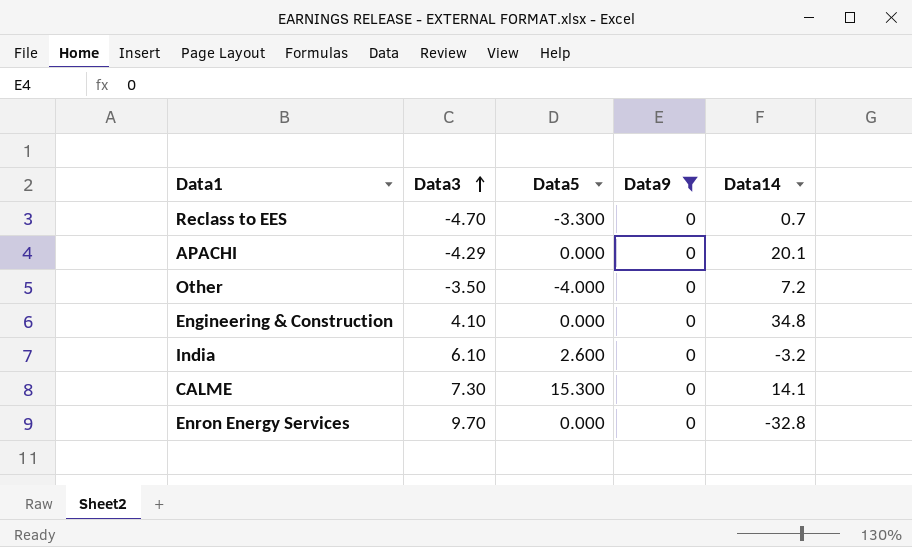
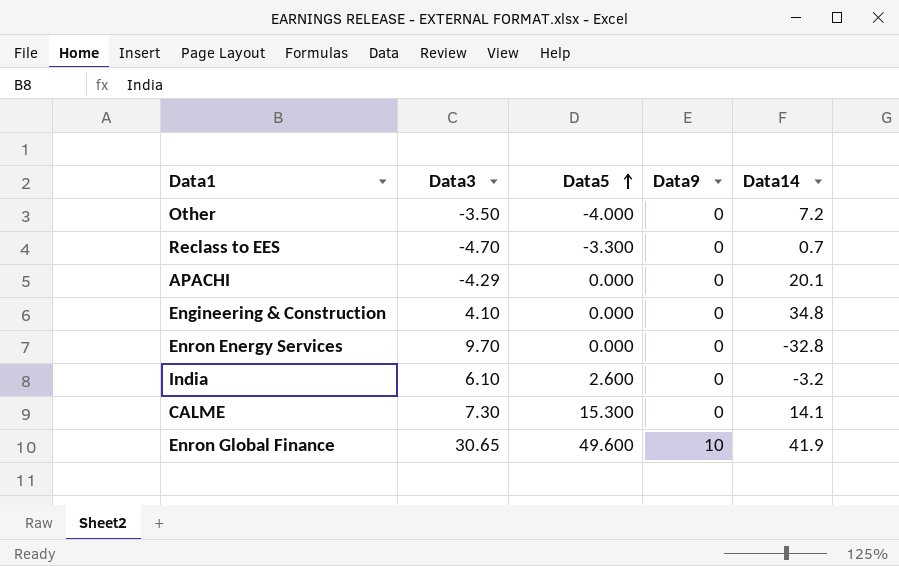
filter: Data9 = 0 -> none
row order: Data3 ascending -> Data5 ascending

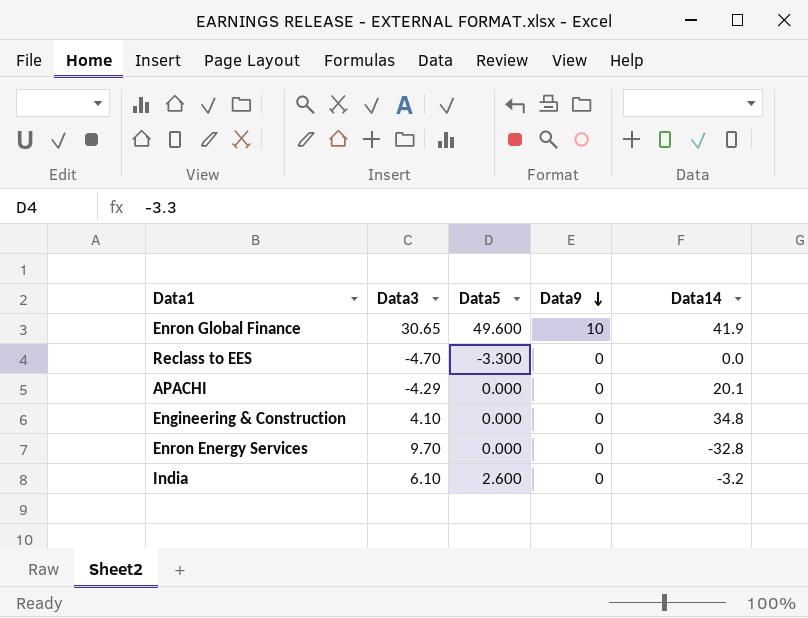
row order: Data5 ascending -> Data9 descending
row Other: -3.50 | -4.000 | 0 | 7.2 -> none
row CALME: 7.30 | 15.300 | 0 | 14.1 -> none
Reclass to EES | Data14: 0.7 -> 0.0

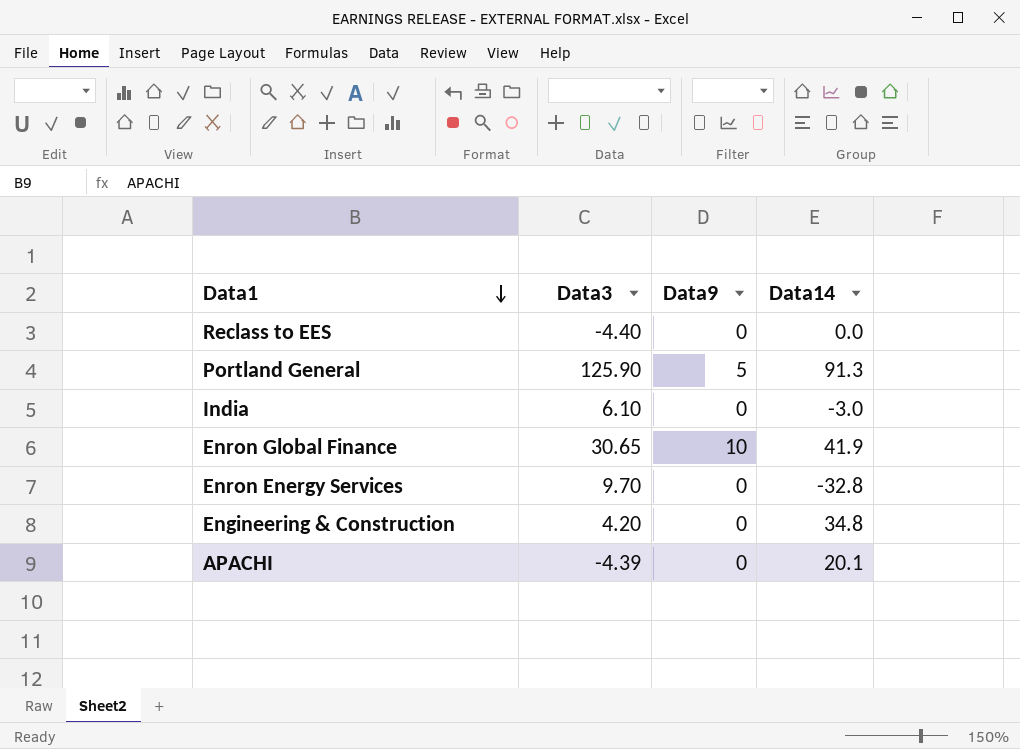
row order: Data9 descending -> Data1 descending
column Data5 | position: 3 -> none
Reclass to EES | Data3: -4.70 -> -4.40
row Portland General: none -> 125.90 | 5 | 91.3
India | Data14: -3.2 -> -3.0
Engineering & Construction | Data3: 4.10 -> 4.20
APACHI | Data3: -4.29 -> -4.39

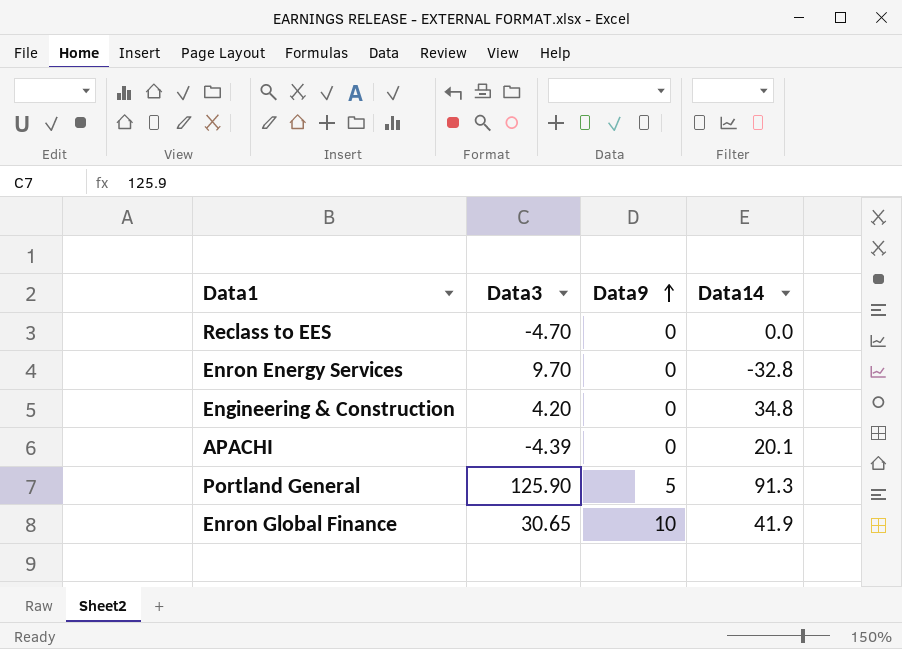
row order: Data1 descending -> Data9 ascending
row India: 6.10 | 0 | -3.0 -> none
Reclass to EES | Data3: -4.40 -> -4.70

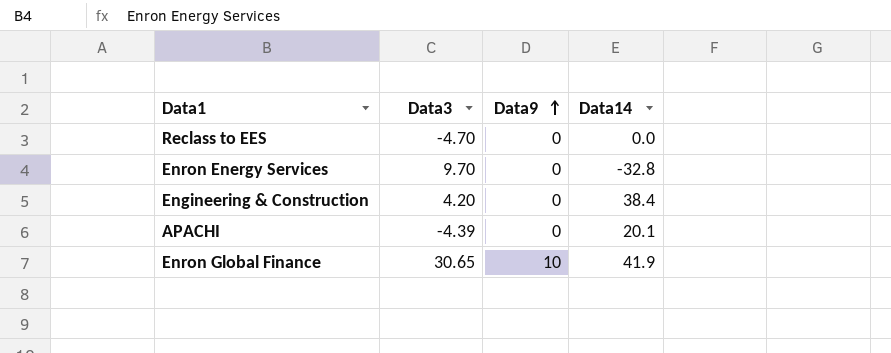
row Portland General: 125.90 | 5 | 91.3 -> none
Engineering & Construction | Data14: 34.8 -> 38.4

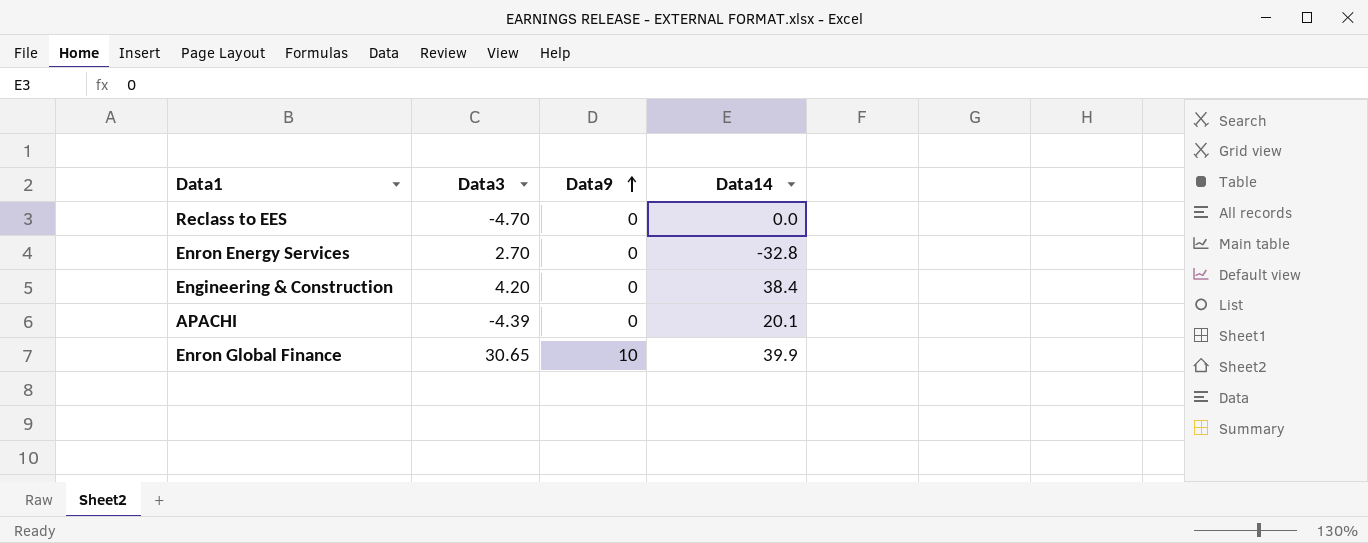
Enron Energy Services | Data3: 9.70 -> 2.70
Enron Global Finance | Data14: 41.9 -> 39.9

